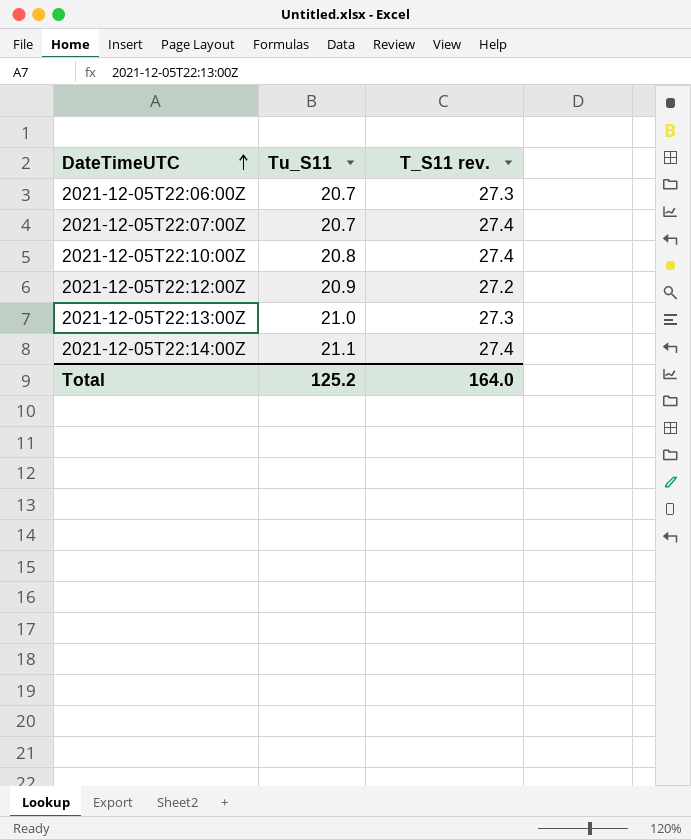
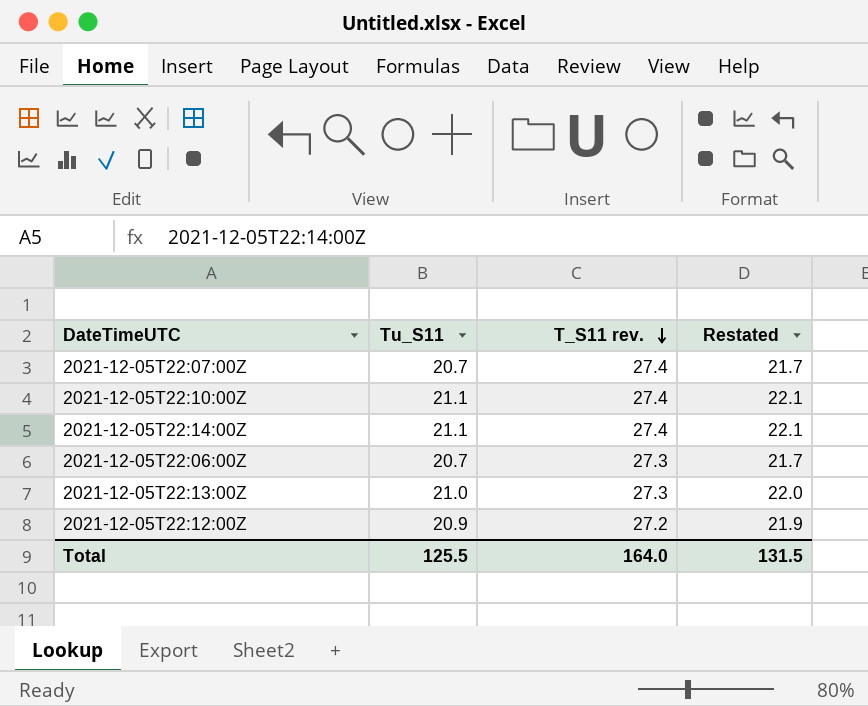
row order: DateTimeUTC ascending -> T_S11 rev. descending
column Restated | formula: none -> [Tu_S11] + 1
2021-12-05T22:10:00Z | Tu_S11: 20.8 -> 21.1
Total | Tu_S11: 125.2 -> 125.5

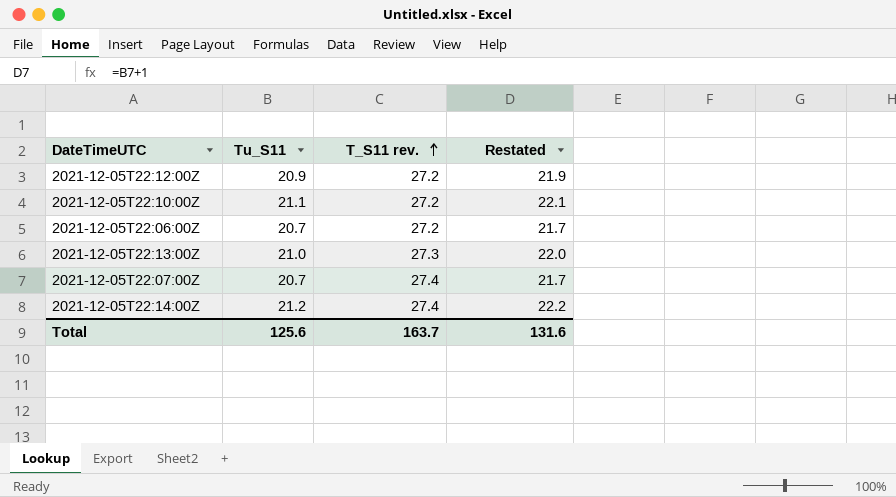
row order: T_S11 rev. descending -> T_S11 rev. ascending
2021-12-05T22:10:00Z | T_S11 rev.: 27.4 -> 27.2
2021-12-05T22:06:00Z | T_S11 rev.: 27.3 -> 27.2
2021-12-05T22:14:00Z | Tu_S11: 21.1 -> 21.2
2021-12-05T22:14:00Z | Restated: 22.1 -> 22.2
Total | Tu_S11: 125.5 -> 125.6
Total | T_S11 rev.: 164.0 -> 163.7
Total | Restated: 131.5 -> 131.6

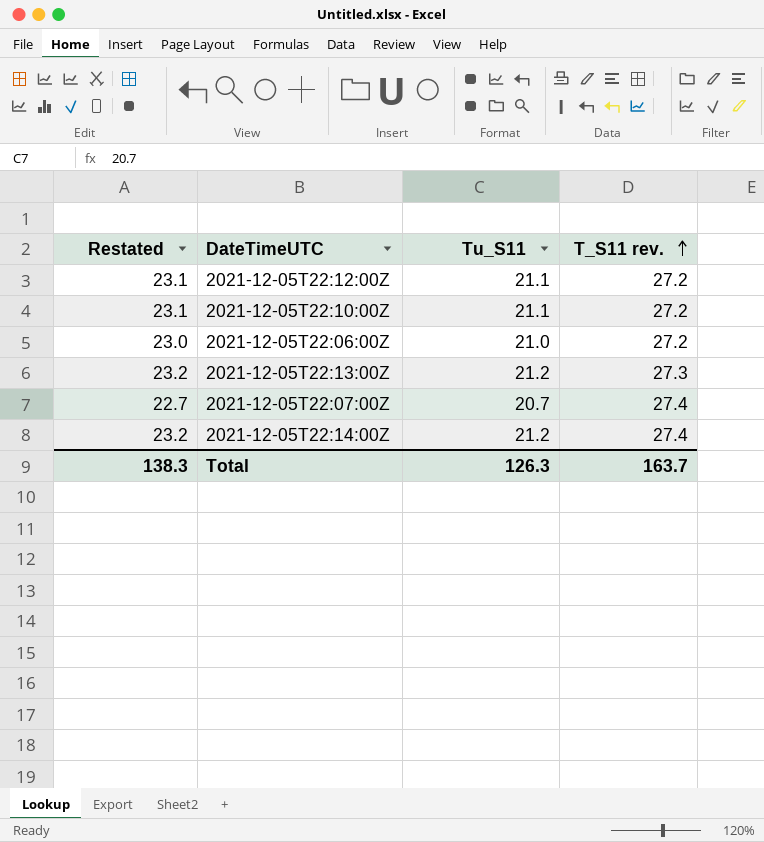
column Restated | formula: [Tu_S11] + 1 -> [Tu_S11] + 2
column Restated | position: 4 -> 1
2021-12-05T22:12:00Z | Tu_S11: 20.9 -> 21.1
2021-12-05T22:06:00Z | Tu_S11: 20.7 -> 21.0
2021-12-05T22:13:00Z | Tu_S11: 21.0 -> 21.2
Total | Restated: 131.6 -> 138.3
Total | Tu_S11: 125.6 -> 126.3

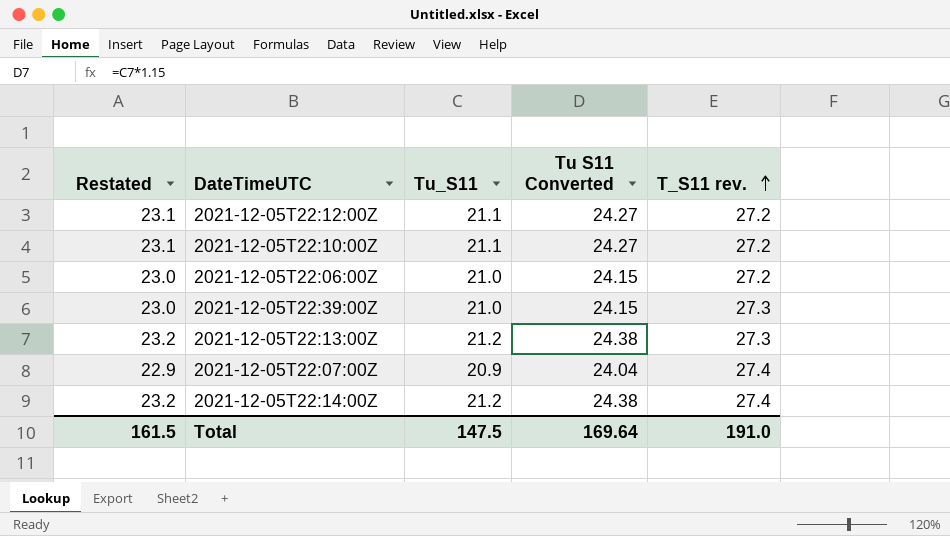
column Tu S11 Converted | formula: none -> [Tu_S11] * 1.15
row 2021-12-05T22:39:00Z: none -> 23.0 | 21.0 | 24.15 | 27.3
2021-12-05T22:07:00Z | Restated: 22.7 -> 22.9
2021-12-05T22:07:00Z | Tu_S11: 20.7 -> 20.9
Total | Restated: 138.3 -> 161.5
Total | Tu_S11: 126.3 -> 147.5
Total | T_S11 rev.: 163.7 -> 191.0

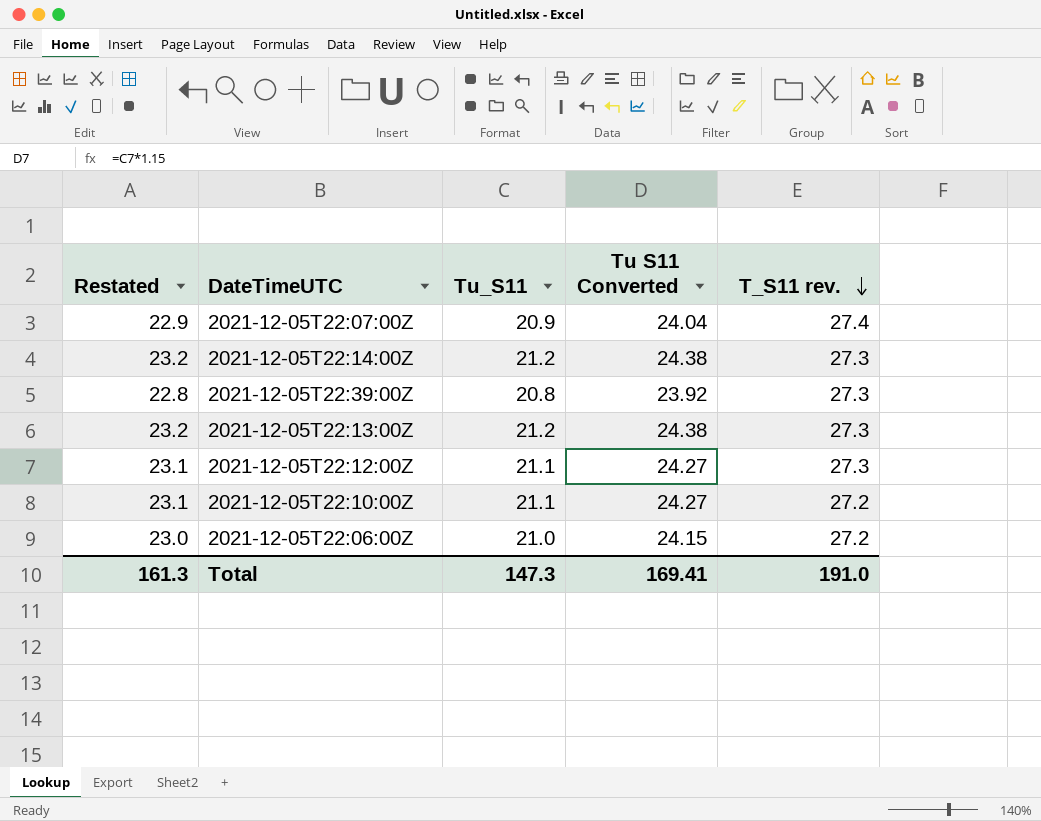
row order: T_S11 rev. ascending -> T_S11 rev. descending
2021-12-05T22:14:00Z | T_S11 rev.: 27.4 -> 27.3
2021-12-05T22:39:00Z | Restated: 23.0 -> 22.8
2021-12-05T22:39:00Z | Tu_S11: 21.0 -> 20.8
2021-12-05T22:39:00Z | Tu S11 Converted: 24.15 -> 23.92
2021-12-05T22:12:00Z | T_S11 rev.: 27.2 -> 27.3
Total | Restated: 161.5 -> 161.3
Total | Tu_S11: 147.5 -> 147.3
Total | Tu S11 Converted: 169.64 -> 169.41

